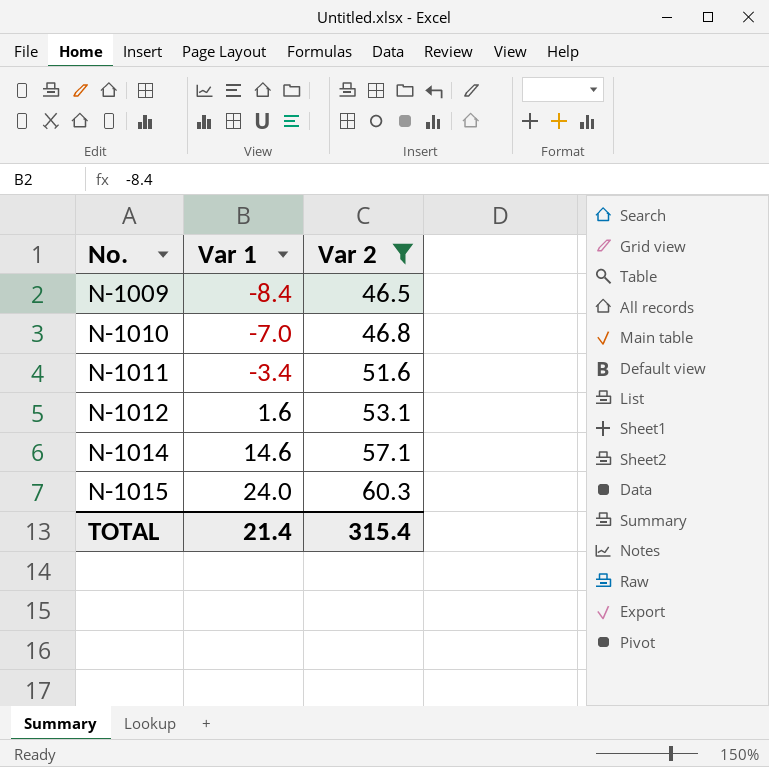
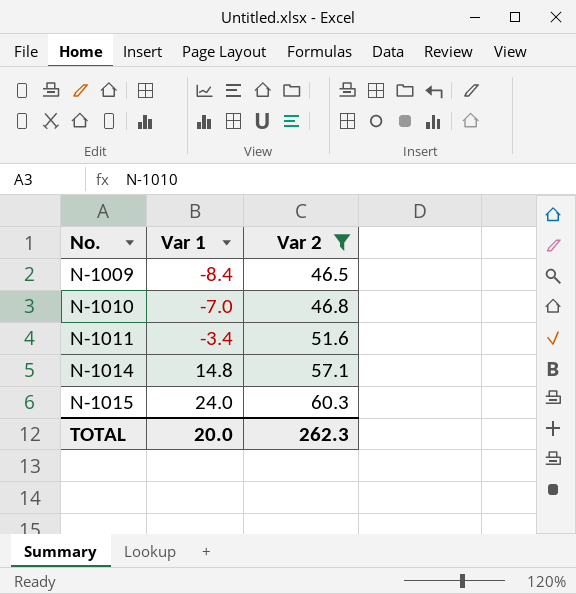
row N-1012: 1.6 | 53.1 -> none
N-1014 | Var 1: 14.6 -> 14.8
TOTAL | Var 1: 21.4 -> 20.0
TOTAL | Var 2: 315.4 -> 262.3

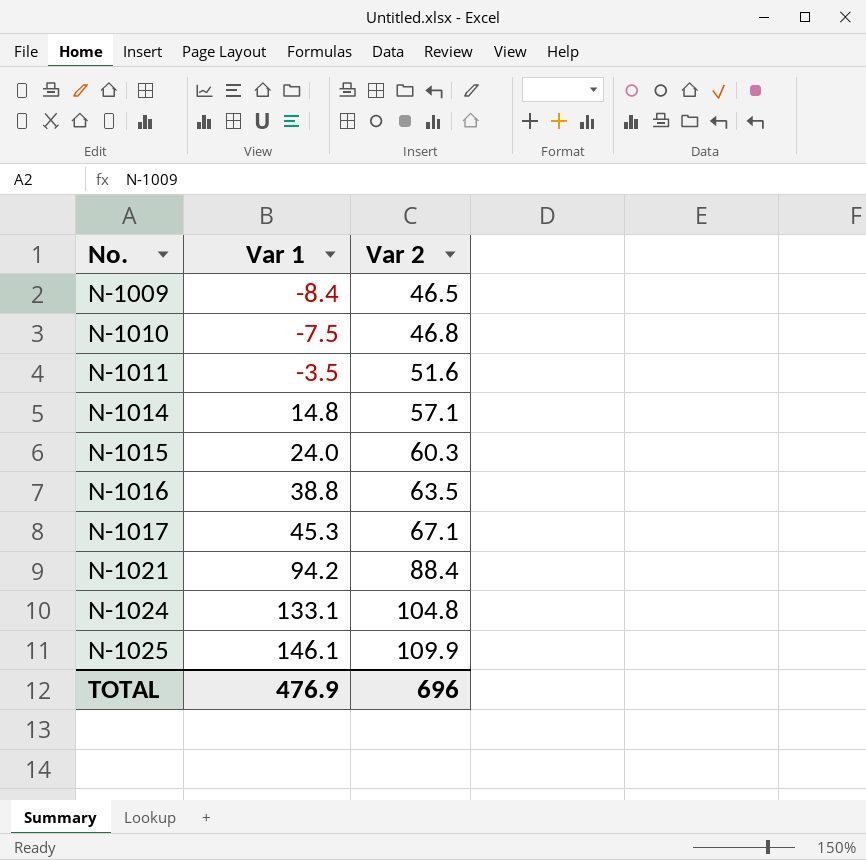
filter: Var 2 <= 60.3 -> none
N-1010 | Var 1: -7.0 -> -7.5
N-1011 | Var 1: -3.4 -> -3.5
TOTAL | Var 1: 20.0 -> 476.9
TOTAL | Var 2: 262.3 -> 696

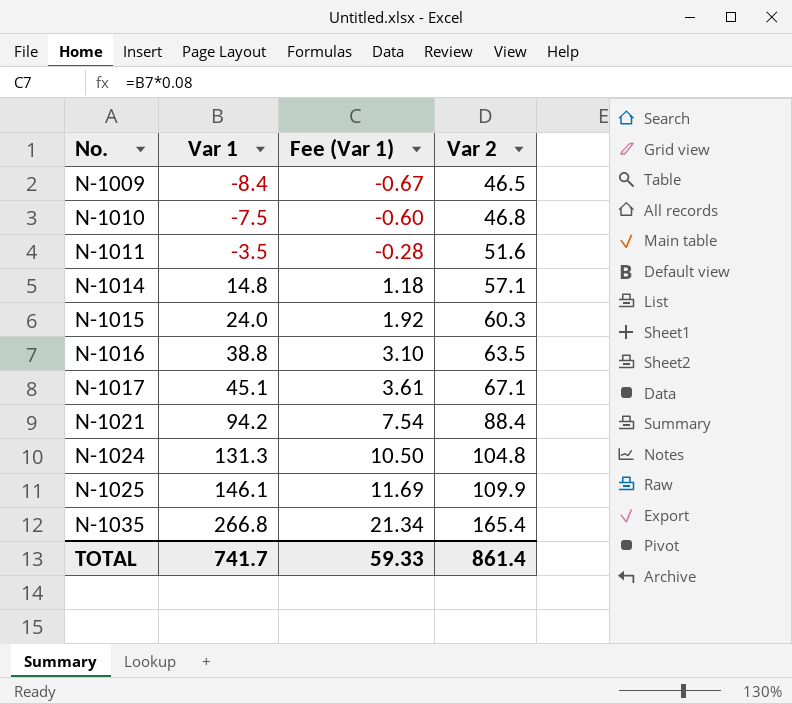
column Fee (Var 1) | formula: none -> [Var 1] * 0.08
N-1017 | Var 1: 45.3 -> 45.1
N-1024 | Var 1: 133.1 -> 131.3
row N-1035: none -> 266.8 | 21.34 | 165.4
TOTAL | Var 1: 476.9 -> 741.7
TOTAL | Var 2: 696 -> 861.4

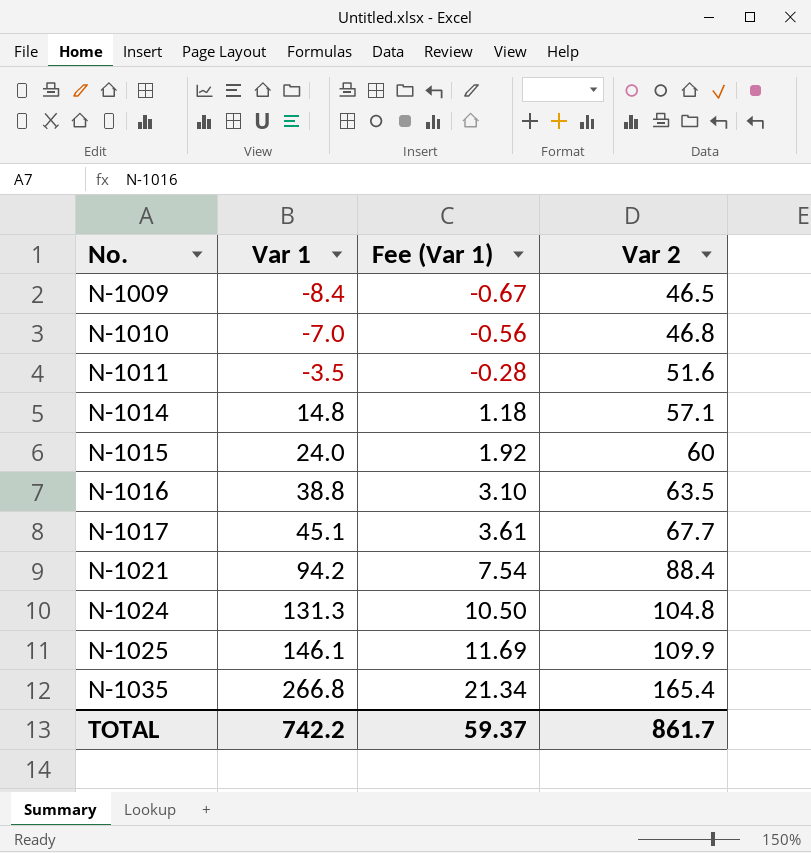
N-1010 | Var 1: -7.5 -> -7.0
N-1010 | Fee (Var 1): -0.60 -> -0.56
N-1015 | Var 2: 60.3 -> 60
N-1017 | Var 2: 67.1 -> 67.7
TOTAL | Var 1: 741.7 -> 742.2
TOTAL | Fee (Var 1): 59.33 -> 59.37
TOTAL | Var 2: 861.4 -> 861.7

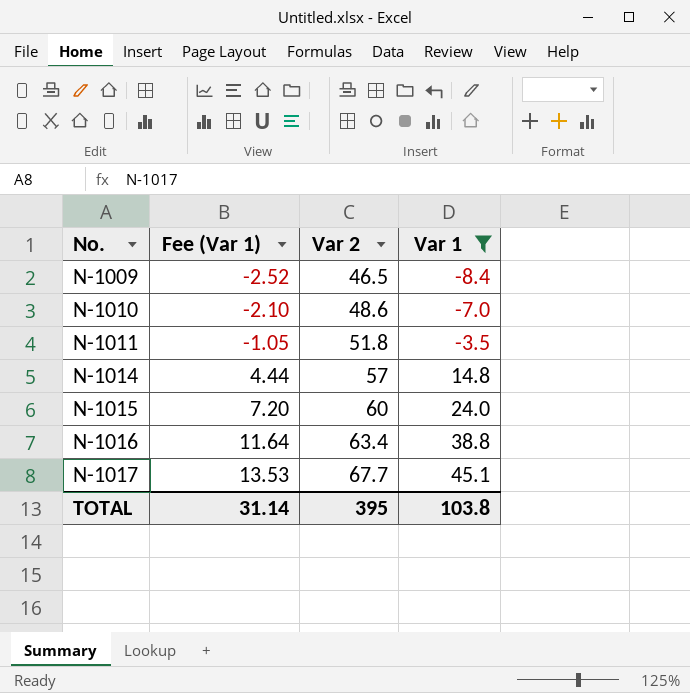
filter: none -> Var 1 <= 45.1
column Fee (Var 1) | formula: [Var 1] * 0.08 -> [Var 1] * 0.3
column Var 1 | position: 2 -> 4
N-1010 | Var 2: 46.8 -> 48.6
N-1011 | Var 2: 51.6 -> 51.8
N-1014 | Var 2: 57.1 -> 57
N-1016 | Var 2: 63.5 -> 63.4
TOTAL | Fee (Var 1): 59.37 -> 31.14
TOTAL | Var 2: 861.7 -> 395
TOTAL | Var 1: 742.2 -> 103.8

